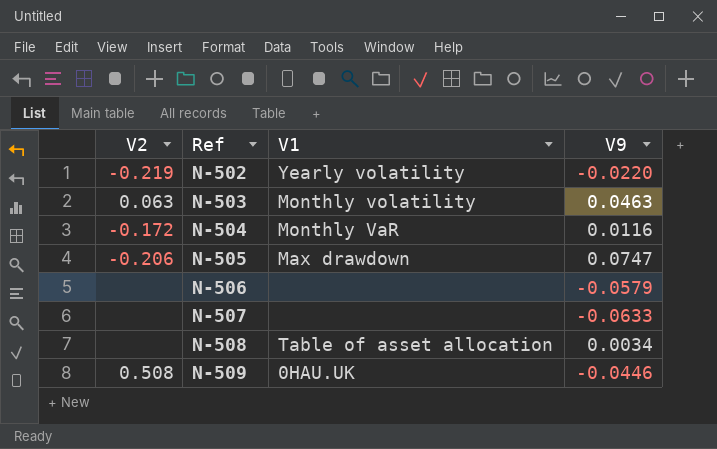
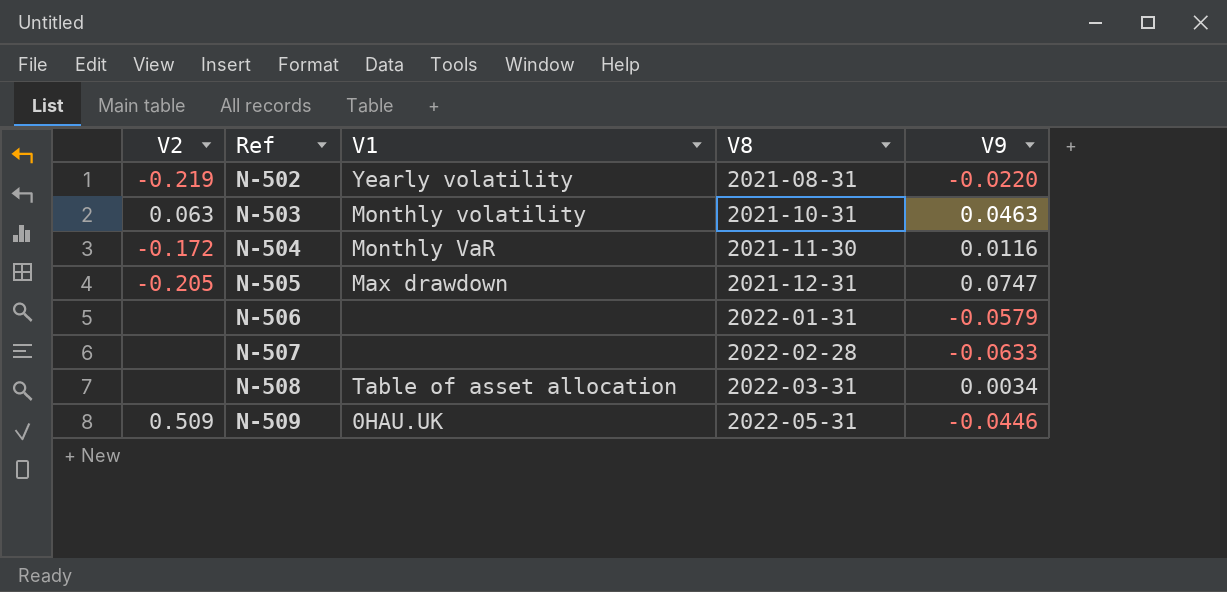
column V8 | position: none -> 4
N-505 | V2: -0.206 -> -0.205
N-509 | V2: 0.508 -> 0.509

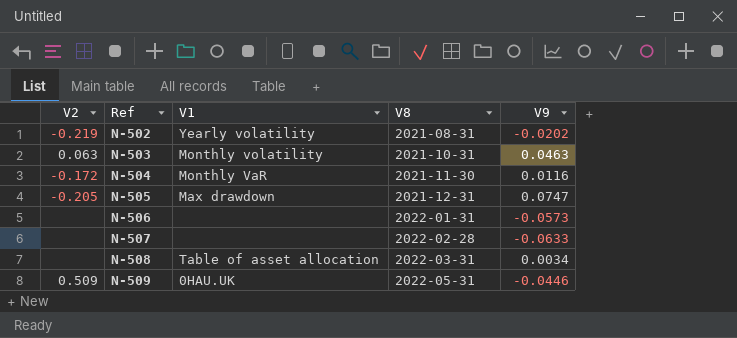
N-502 | V9: -0.0220 -> -0.0202
N-506 | V9: -0.0579 -> -0.0573

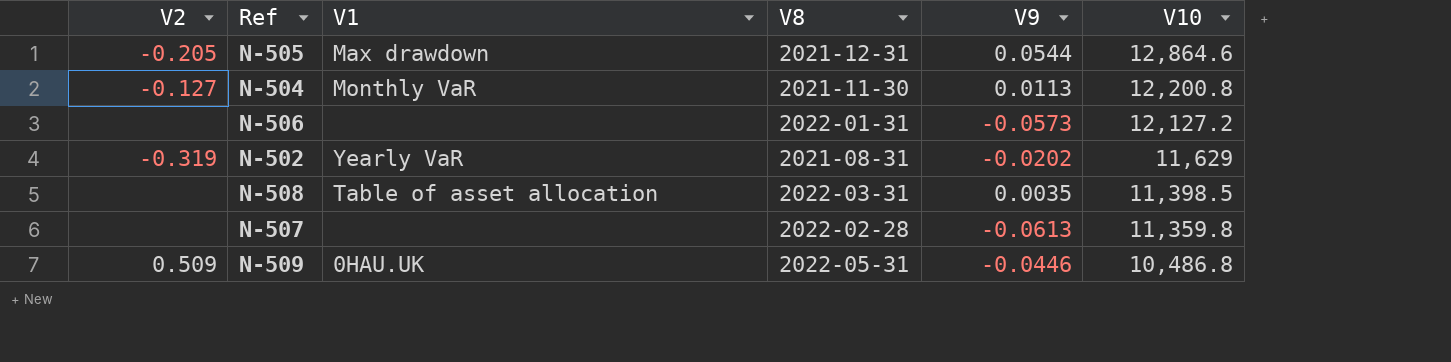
row order: Ref ascending -> V10 descending
column V10 | position: none -> 6
row N-503: 0.063 | Monthly volatility | 2021-10-31 | 0.0463 -> none
N-505 | V9: 0.0747 -> 0.0544
N-504 | V2: -0.172 -> -0.127
N-504 | V9: 0.0116 -> 0.0113
N-502 | V2: -0.219 -> -0.319
N-502 | V1: Yearly volatility -> Yearly VaR
N-508 | V9: 0.0034 -> 0.0035
N-507 | V9: -0.0633 -> -0.0613

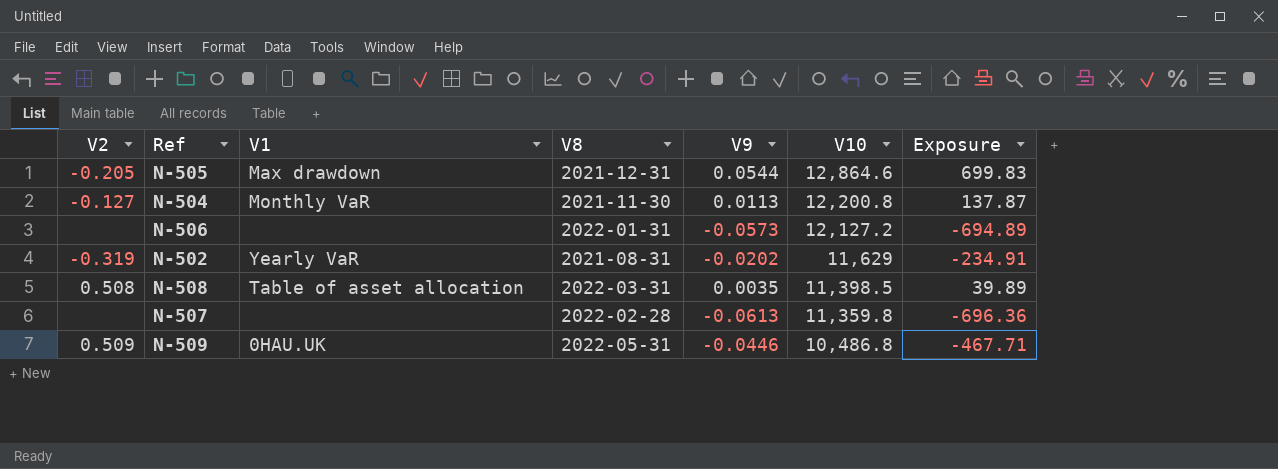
column Exposure | formula: none -> [V9] * [V10]
N-508 | V2: none -> 0.508

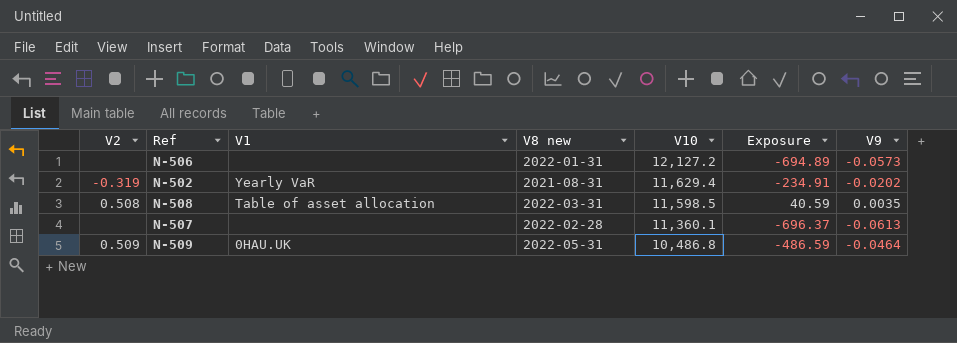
column name: V8 -> V8 new
column V9 | position: 5 -> 7
row N-505: -0.205 | Max drawdown | 2021-12-31 | 0.0544 | 12,864.6 | 699.83 -> none
row N-504: -0.127 | Monthly VaR | 2021-11-30 | 0.0113 | 12,200.8 | 137.87 -> none
N-502 | V10: 11,629 -> 11,629.4
N-508 | V10: 11,398.5 -> 11,598.5
N-508 | Exposure: 39.89 -> 40.59
N-507 | V10: 11,359.8 -> 11,360.1
N-507 | Exposure: -696.36 -> -696.37
N-509 | Exposure: -467.71 -> -486.59
N-509 | V9: -0.0446 -> -0.0464

